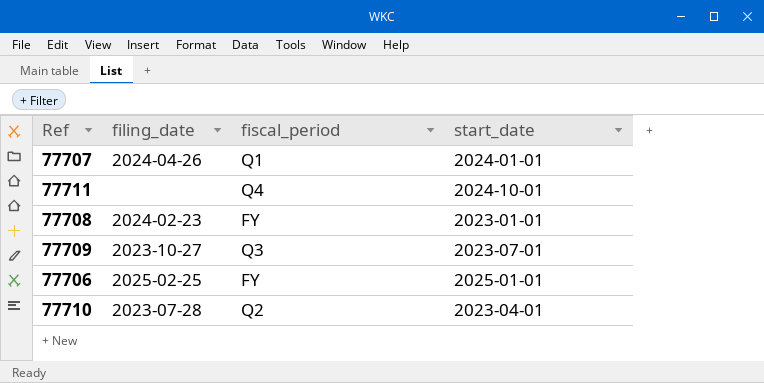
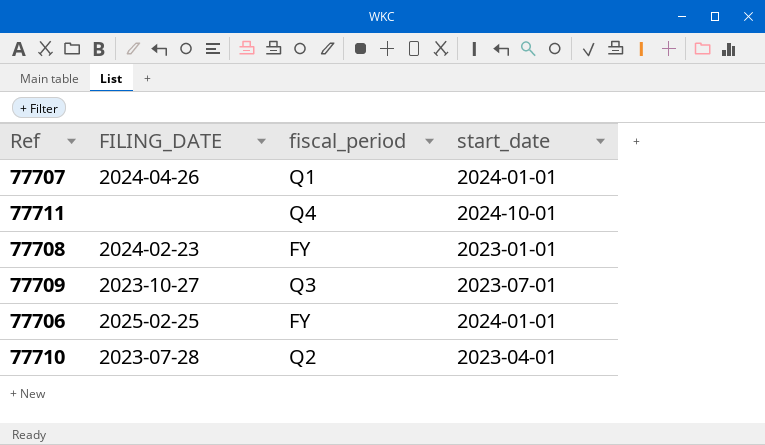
column name: filing_date -> FILING_DATE
77706 | start_date: 2025-01-01 -> 2024-01-01

